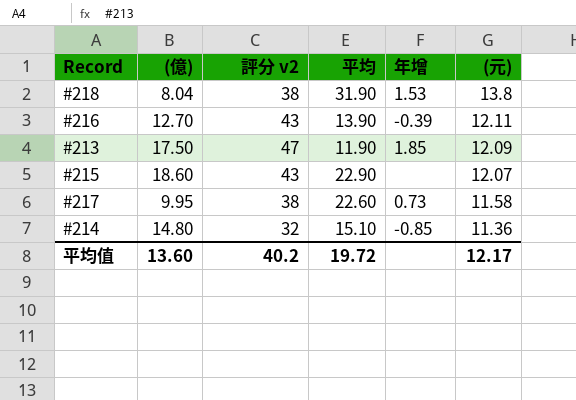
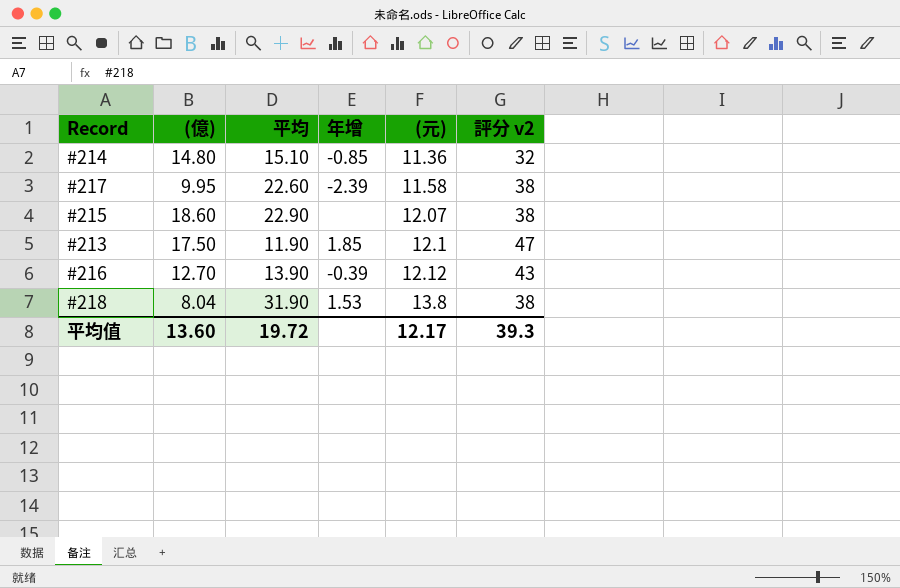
row order: (元) descending -> (元) ascending
column 評分 v2 | position: 3 -> 6
#217 | 年增: 0.73 -> -2.39
#215 | 評分 v2: 43 -> 38
#213 | (元): 12.09 -> 12.1
#216 | (元): 12.11 -> 12.12
平均值 | 評分 v2: 40.2 -> 39.3

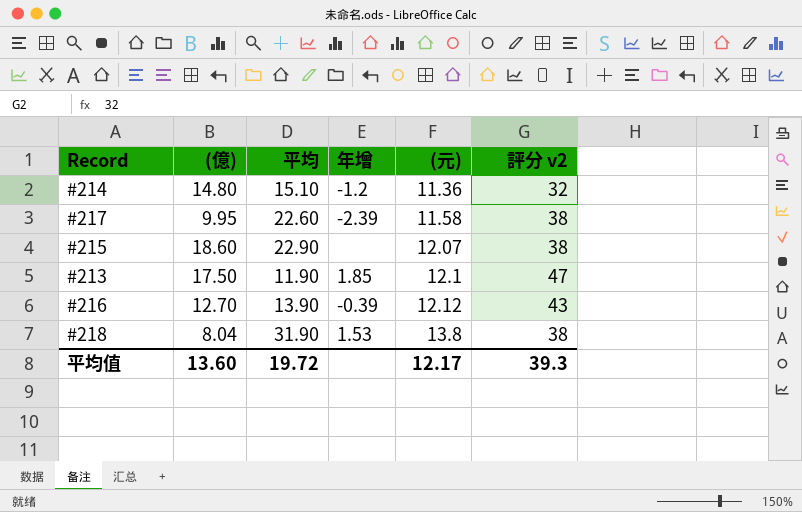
#214 | 年增: -0.85 -> -1.2

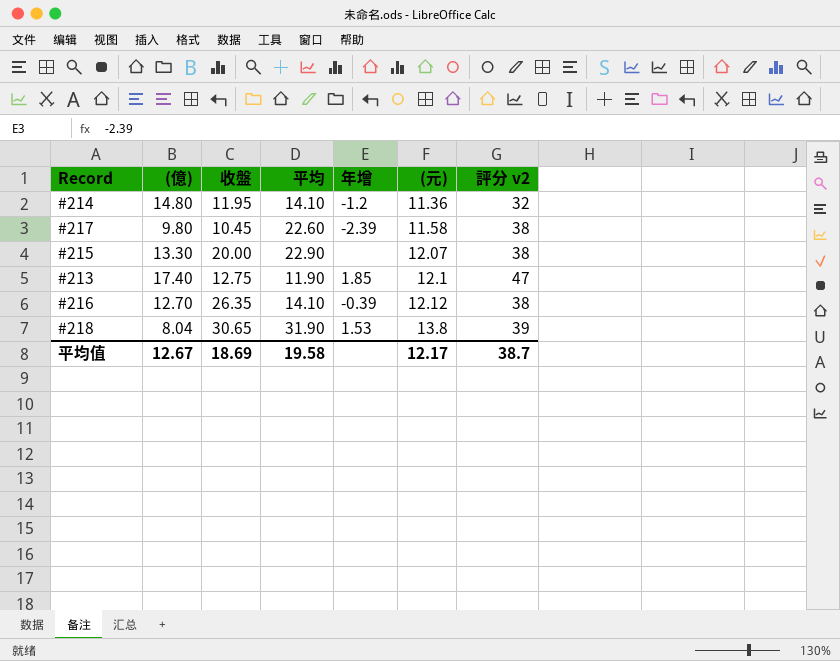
column 收盤 | position: none -> 3
#214 | 平均: 15.10 -> 14.10
#217 | (億): 9.95 -> 9.80
#215 | (億): 18.60 -> 13.30
#213 | (億): 17.50 -> 17.40
#216 | 平均: 13.90 -> 14.10
#216 | 評分 v2: 43 -> 38
#218 | 評分 v2: 38 -> 39
平均值 | (億): 13.60 -> 12.67
平均值 | 平均: 19.72 -> 19.58
平均值 | 評分 v2: 39.3 -> 38.7

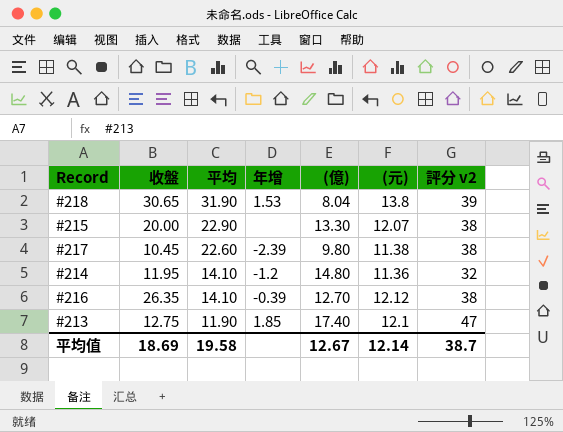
row order: (元) ascending -> 平均 descending
column (億) | position: 2 -> 5
#217 | (元): 11.58 -> 11.38
平均值 | (元): 12.17 -> 12.14

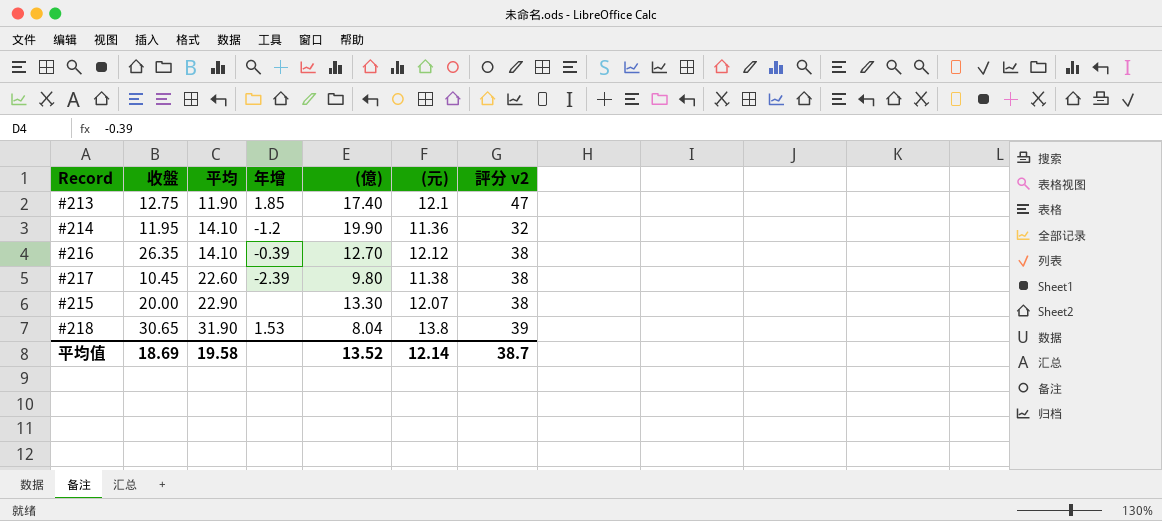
row order: 平均 descending -> 平均 ascending
#214 | (億): 14.80 -> 19.90
平均值 | (億): 12.67 -> 13.52

